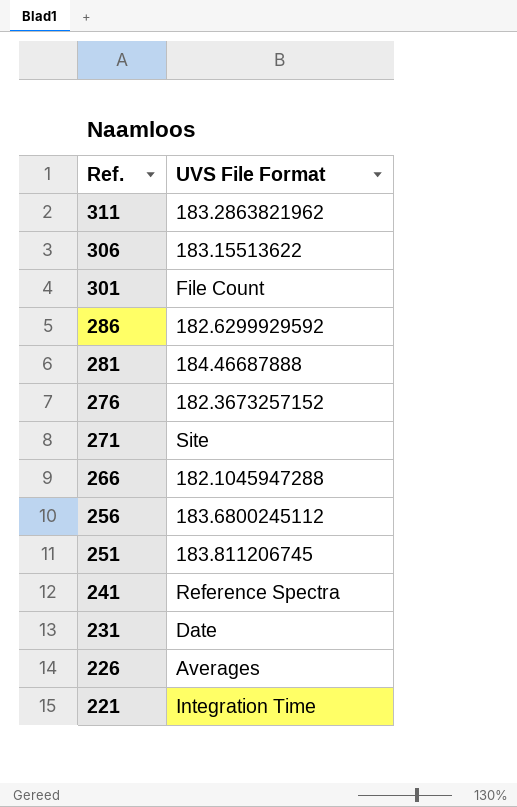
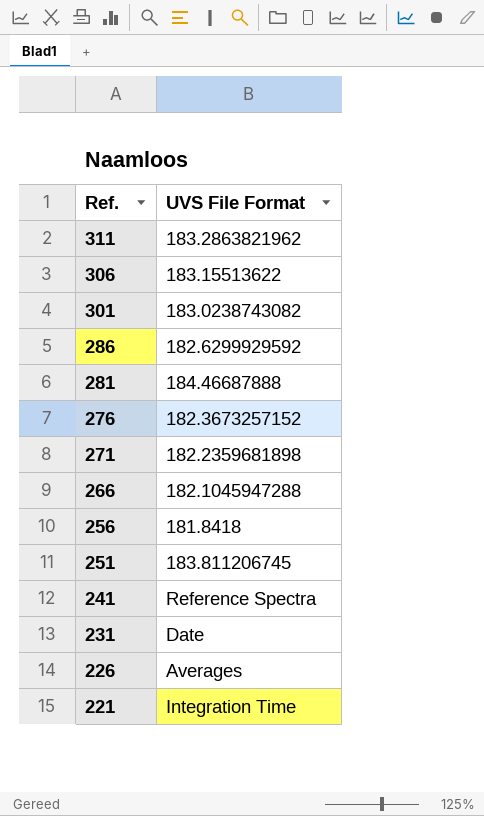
301 | UVS File Format: File Count -> 183.0238743082
271 | UVS File Format: Site -> 182.2359681898
256 | UVS File Format: 183.6800245112 -> 181.8418

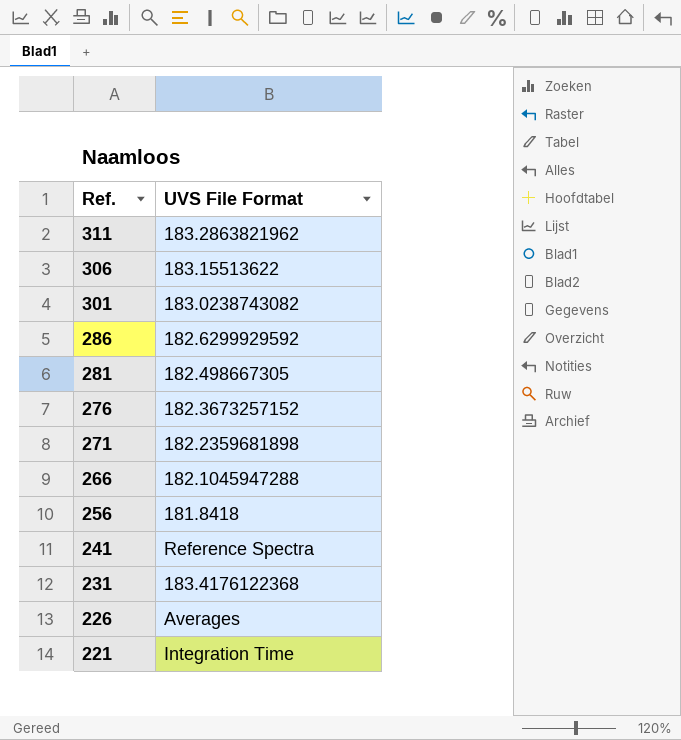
row 251: 183.811206745 -> none
281 | UVS File Format: 184.46687888 -> 182.498667305
231 | UVS File Format: Date -> 183.4176122368

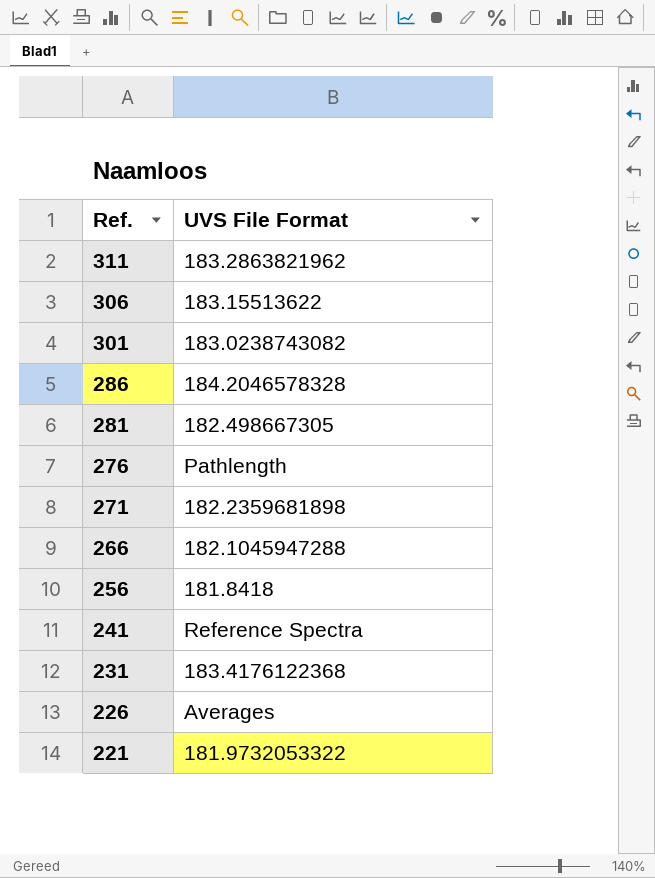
286 | UVS File Format: 182.6299929592 -> 184.2046578328
276 | UVS File Format: 182.3673257152 -> Pathlength
221 | UVS File Format: Integration Time -> 181.9732053322

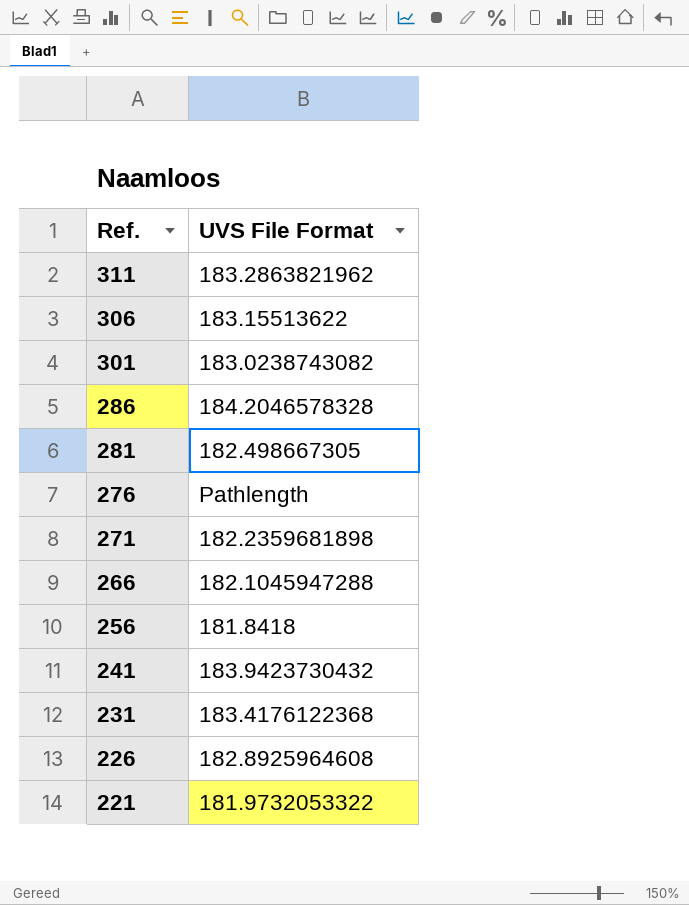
241 | UVS File Format: Reference Spectra -> 183.9423730432
226 | UVS File Format: Averages -> 182.8925964608

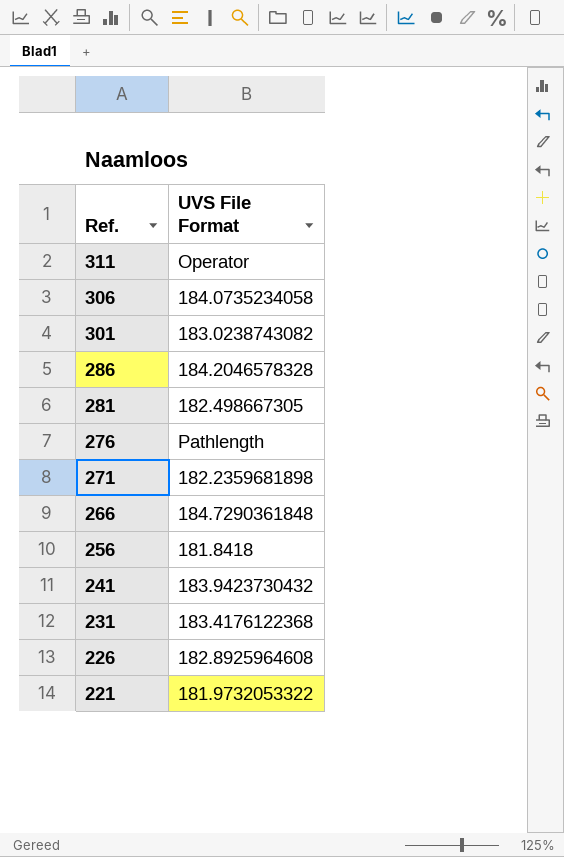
311 | UVS File Format: 183.2863821962 -> Operator
306 | UVS File Format: 183.15513622 -> 184.0735234058
266 | UVS File Format: 182.1045947288 -> 184.7290361848

